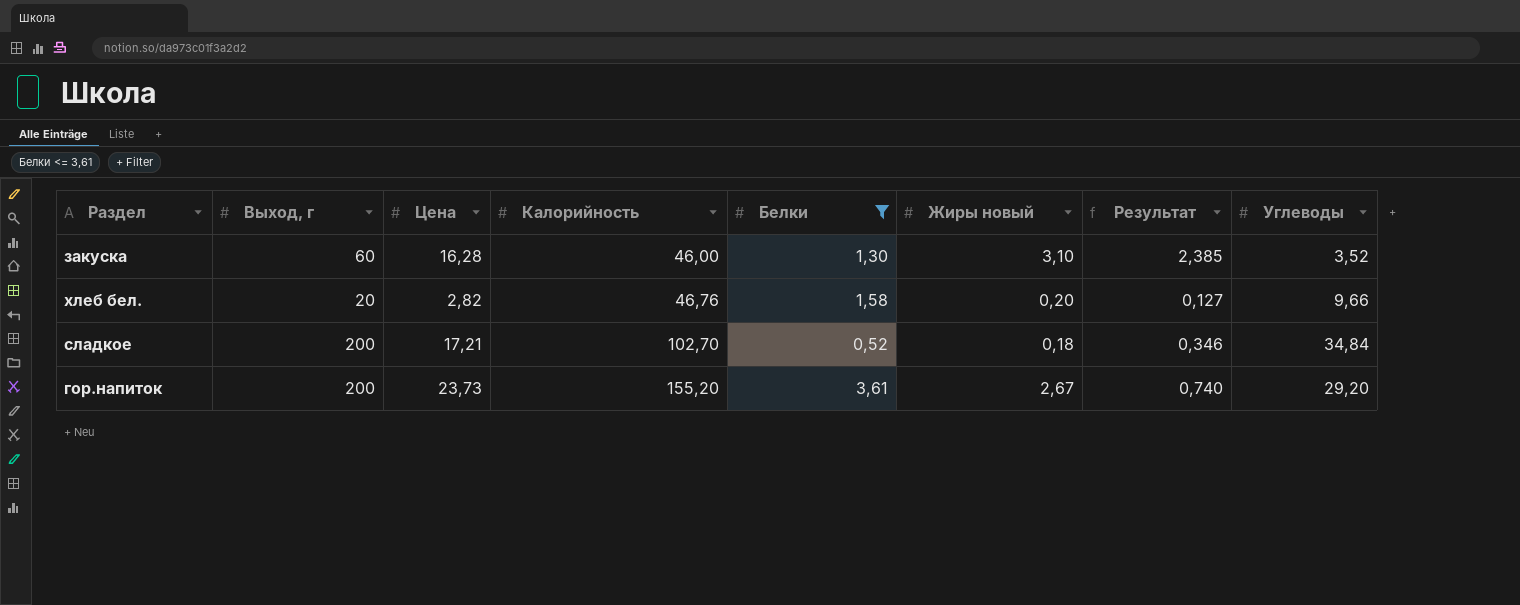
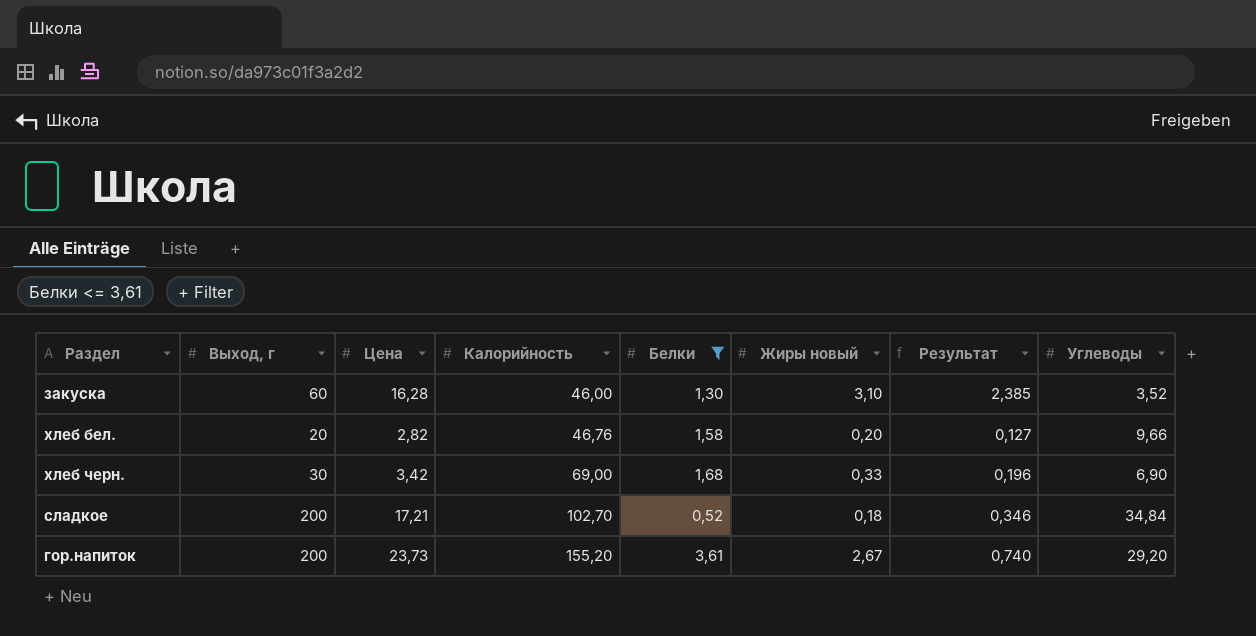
row хлеб черн.: none -> 30 | 3,42 | 69,00 | 1,68 | 0,33 | 0,196 | 6,90

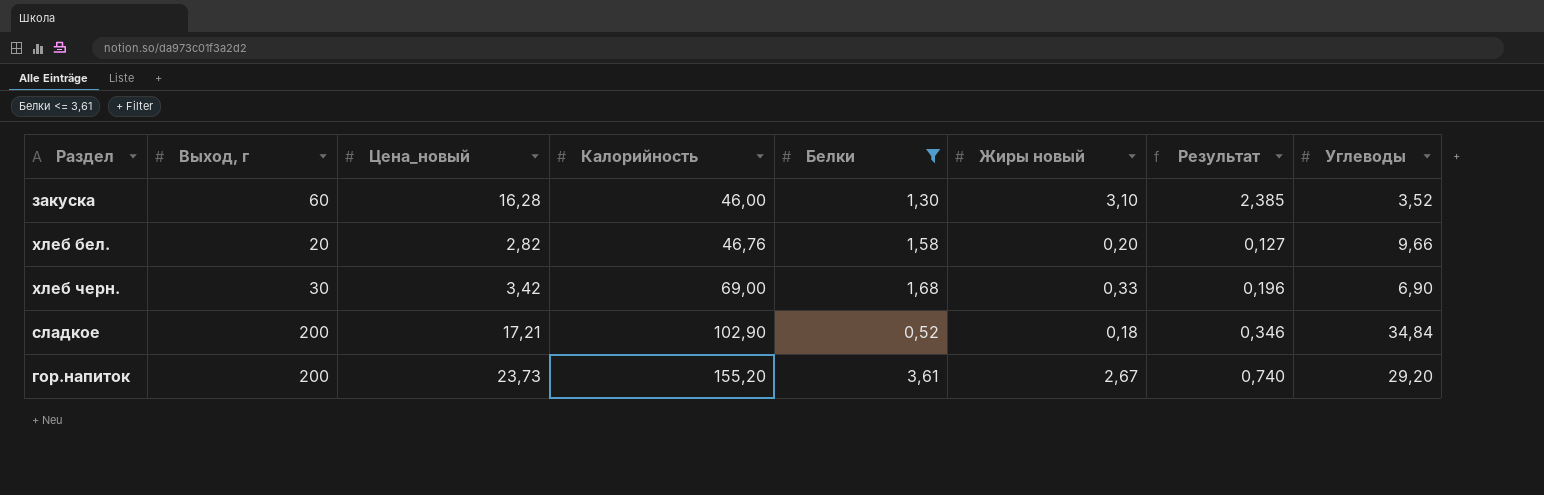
column name: Цена -> Цена_новый
сладкое | Калорийность: 102,70 -> 102,90

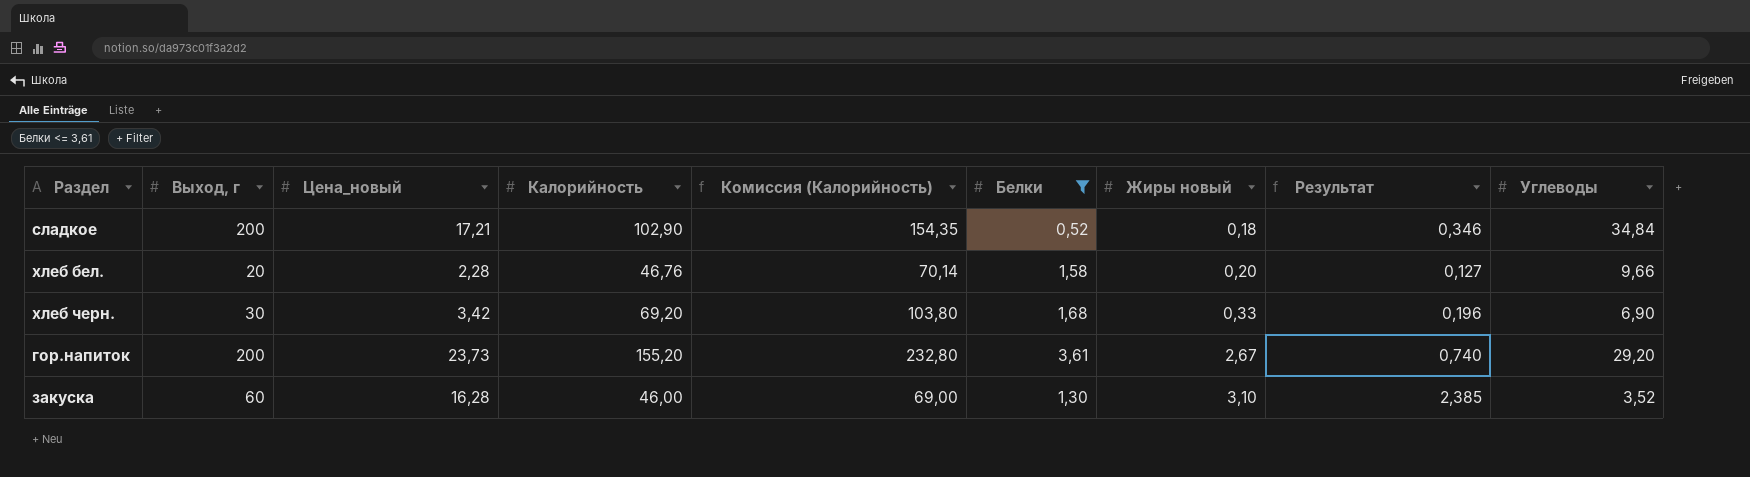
row order: Калорийность ascending -> Жиры новый ascending
column Комиссия (Калорийность) | formula: none -> [Калорийность] * 1,5
хлеб бел. | Цена_новый: 2,82 -> 2,28
хлеб черн. | Калорийность: 69,00 -> 69,20

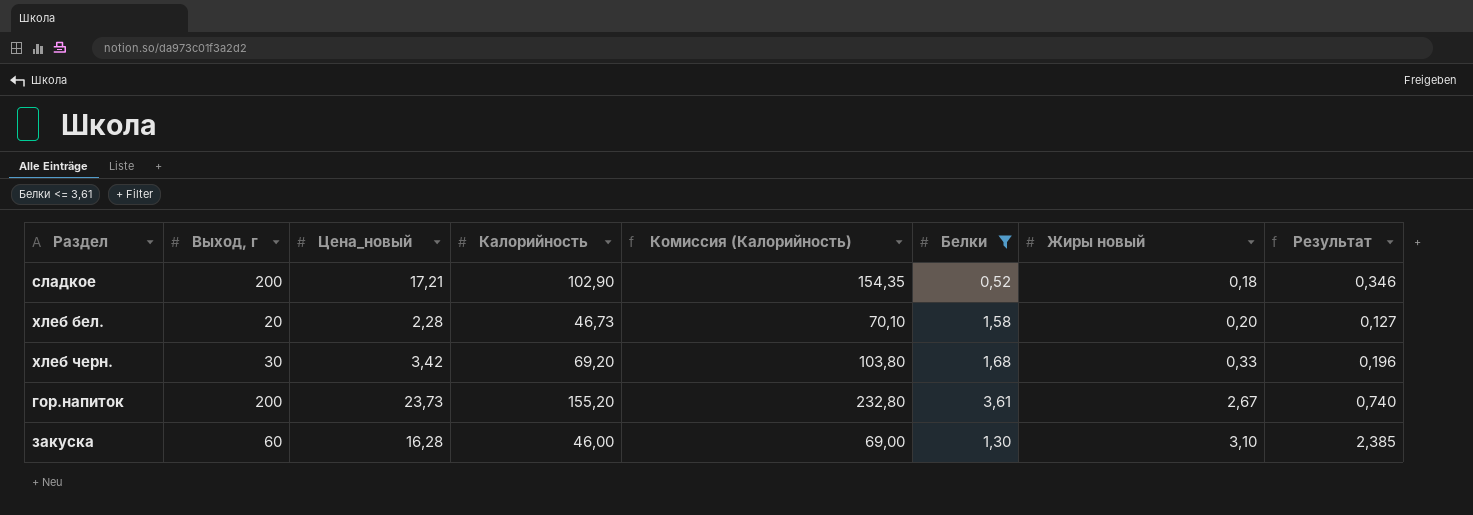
column Углеводы | position: 9 -> none
хлеб бел. | Калорийность: 46,76 -> 46,73
хлеб бел. | Комиссия (Калорийность): 70,14 -> 70,10

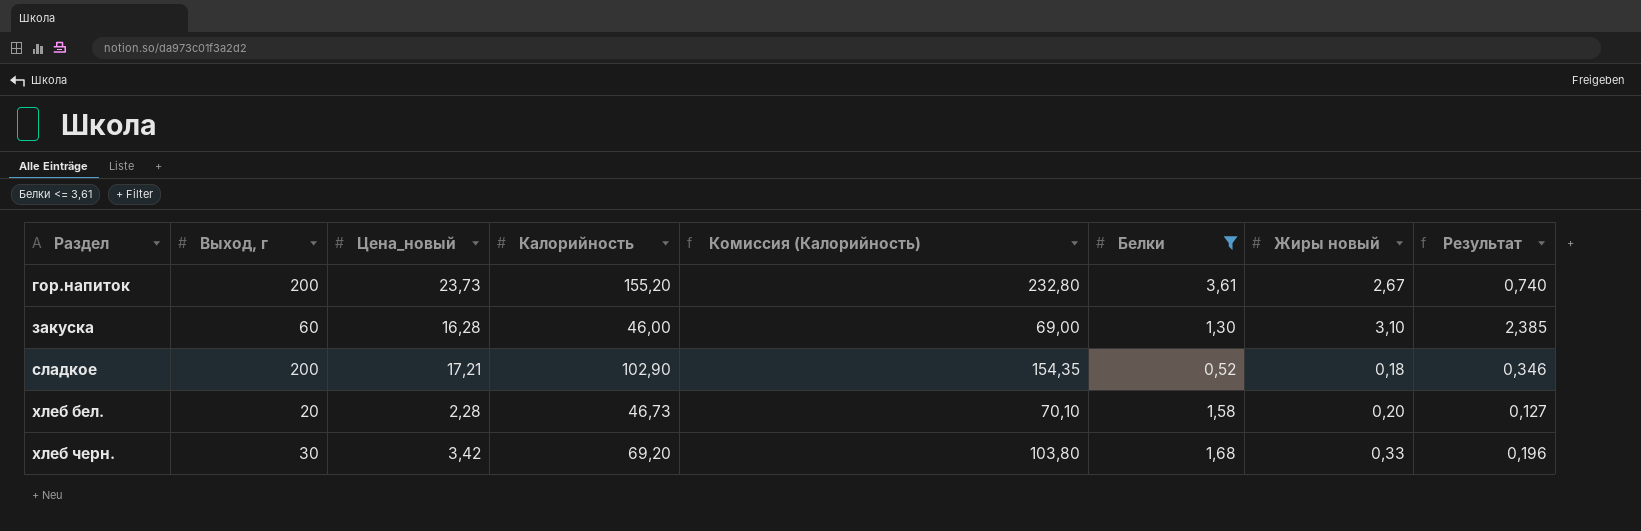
row order: Жиры новый ascending -> Раздел ascending

